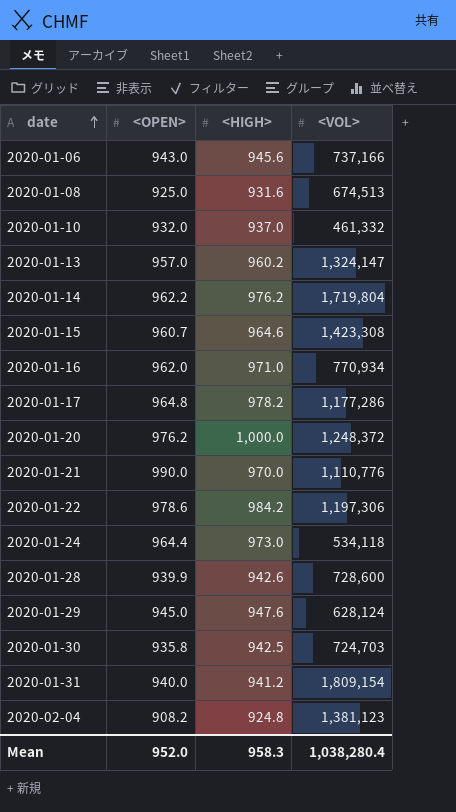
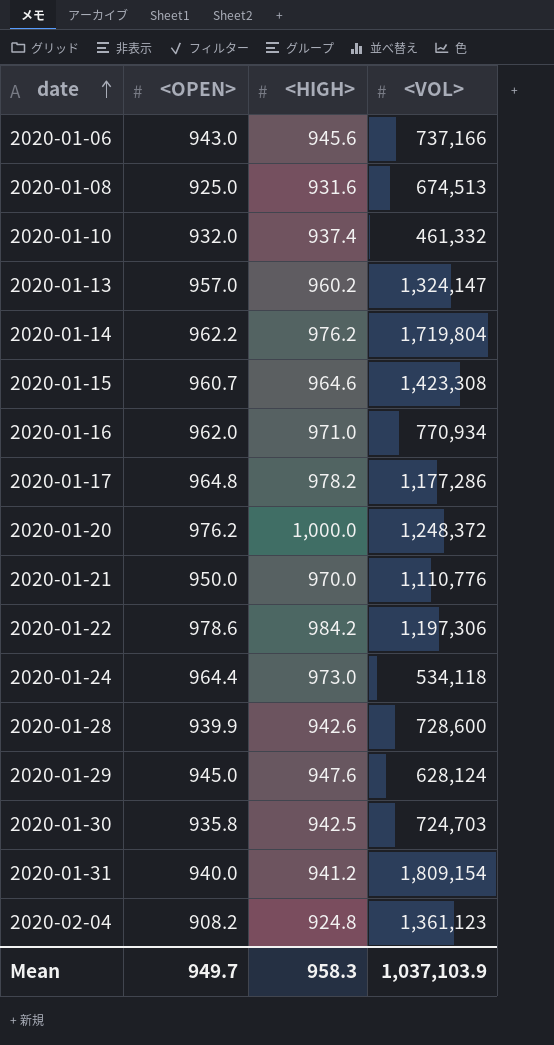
2020-01-10 | <HIGH>: 937.0 -> 937.4
2020-01-21 | <OPEN>: 990.0 -> 950.0
2020-02-04 | <VOL>: 1,381,123 -> 1,361,123
Mean | <OPEN>: 952.0 -> 949.7
Mean | <VOL>: 1,038,280.4 -> 1,037,103.9

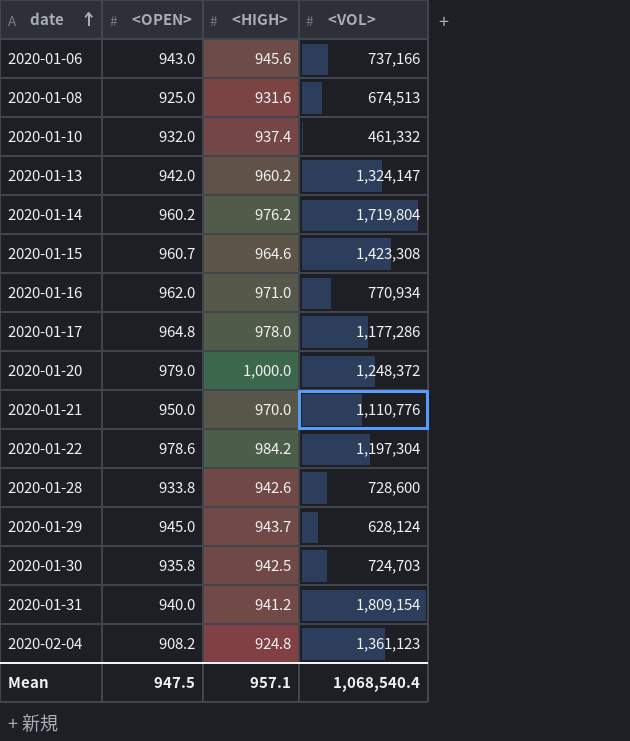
row 2020-01-24: 964.4 | 973.0 | 534,118 -> none
2020-01-13 | <OPEN>: 957.0 -> 942.0
2020-01-14 | <OPEN>: 962.2 -> 960.2
2020-01-17 | <HIGH>: 978.2 -> 978.0
2020-01-20 | <OPEN>: 976.2 -> 979.0
2020-01-22 | <VOL>: 1,197,306 -> 1,197,304
2020-01-28 | <OPEN>: 939.9 -> 933.8
2020-01-29 | <HIGH>: 947.6 -> 943.7
Mean | <OPEN>: 949.7 -> 947.5
Mean | <HIGH>: 958.3 -> 957.1
Mean | <VOL>: 1,037,103.9 -> 1,068,540.4

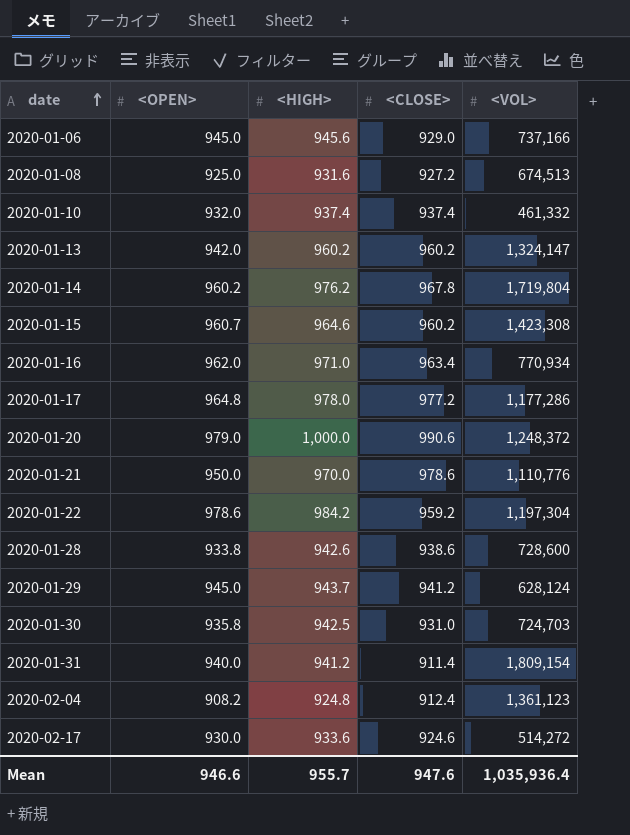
column <CLOSE> | position: none -> 4
2020-01-06 | <OPEN>: 943.0 -> 945.0
row 2020-02-17: none -> 930.0 | 933.6 | 924.6 | 514,272
Mean | <OPEN>: 947.5 -> 946.6
Mean | <HIGH>: 957.1 -> 955.7
Mean | <VOL>: 1,068,540.4 -> 1,035,936.4

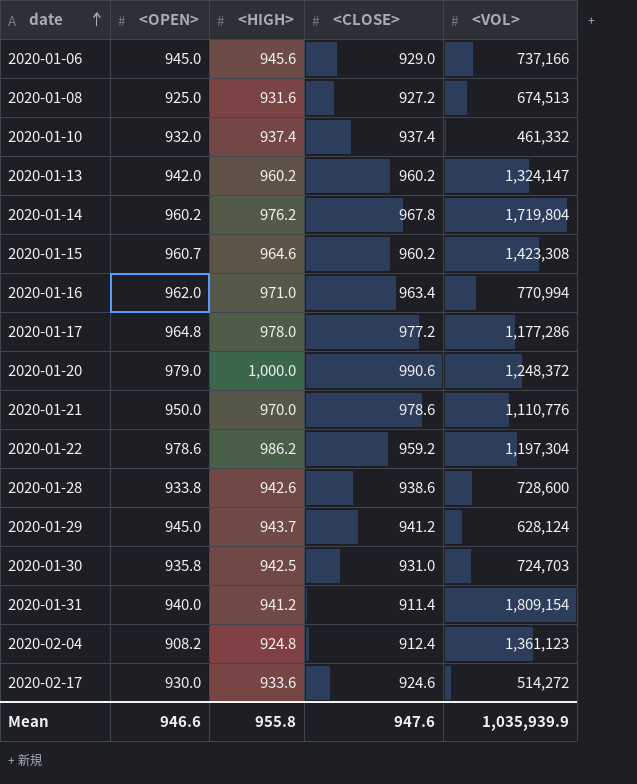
2020-01-16 | <VOL>: 770,934 -> 770,994
2020-01-22 | <HIGH>: 984.2 -> 986.2
Mean | <HIGH>: 955.7 -> 955.8
Mean | <VOL>: 1,035,936.4 -> 1,035,939.9

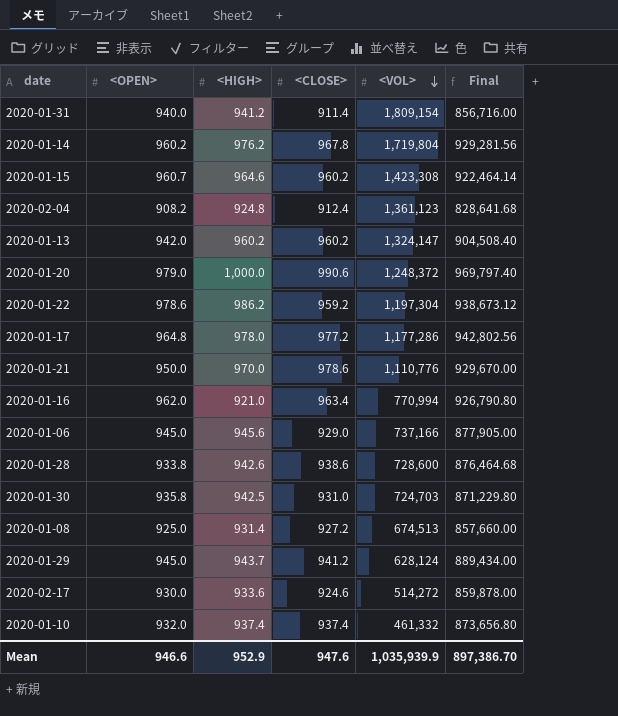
row order: date ascending -> <VOL> descending
column Final | formula: none -> [<OPEN>] * [<CLOSE>]
2020-01-16 | <HIGH>: 971.0 -> 921.0
2020-01-08 | <HIGH>: 931.6 -> 931.4
Mean | <HIGH>: 955.8 -> 952.9

